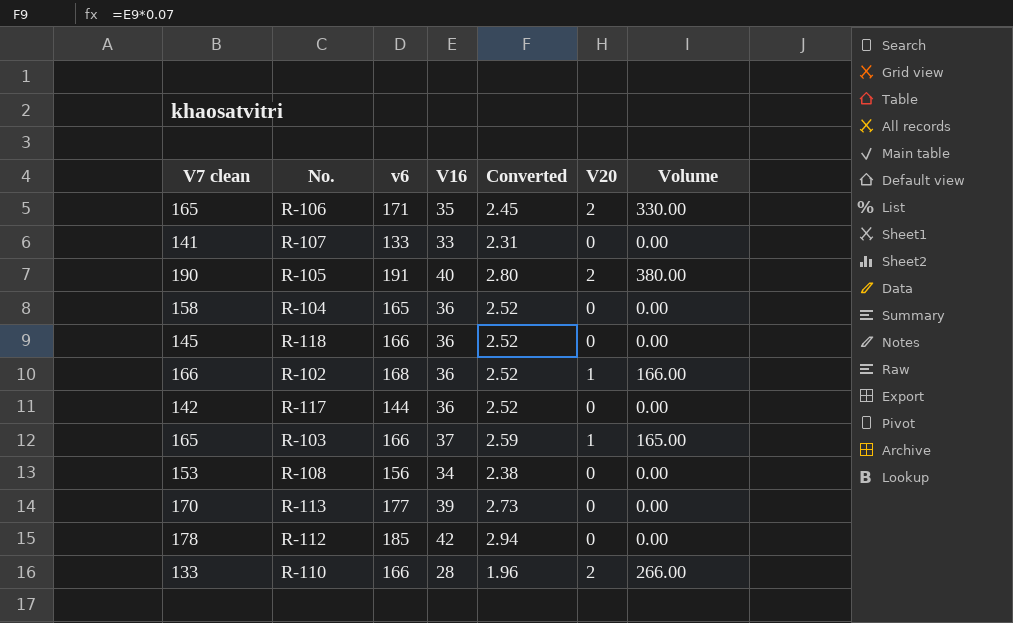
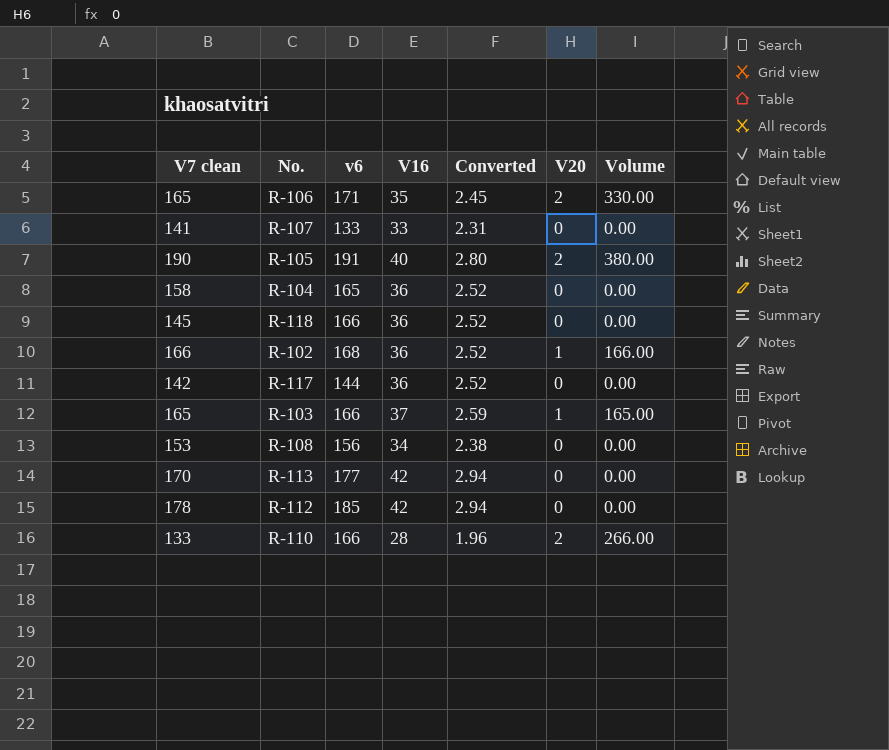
R-113 | V16: 39 -> 42
R-113 | Converted: 2.73 -> 2.94

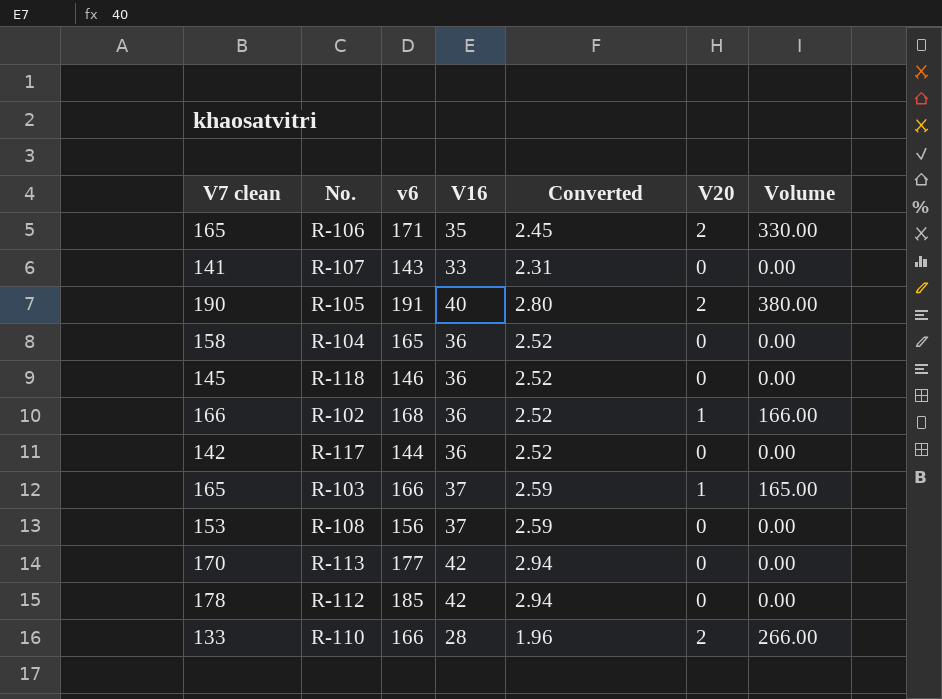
R-107 | v6: 133 -> 143
R-118 | v6: 166 -> 146
R-108 | V16: 34 -> 37
R-108 | Converted: 2.38 -> 2.59

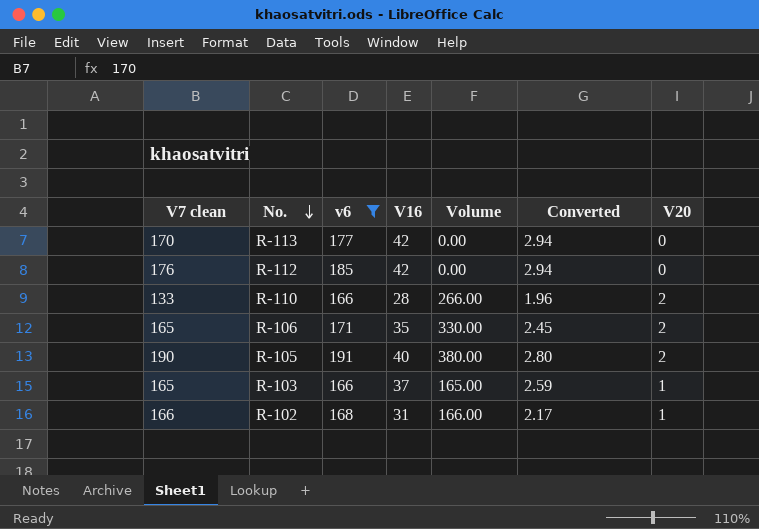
filter: none -> v6 >= 166
row order: none -> No. descending
column Volume | position: 7 -> 5
R-112 | V7 clean: 178 -> 176
R-102 | V16: 36 -> 31
R-102 | Converted: 2.52 -> 2.17

